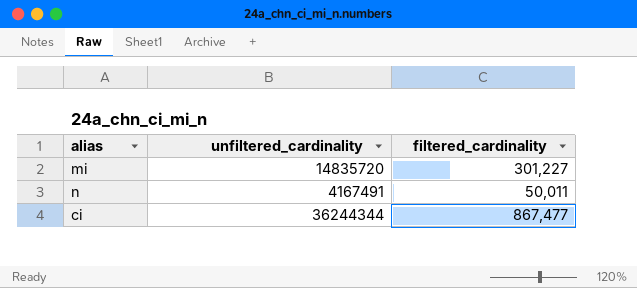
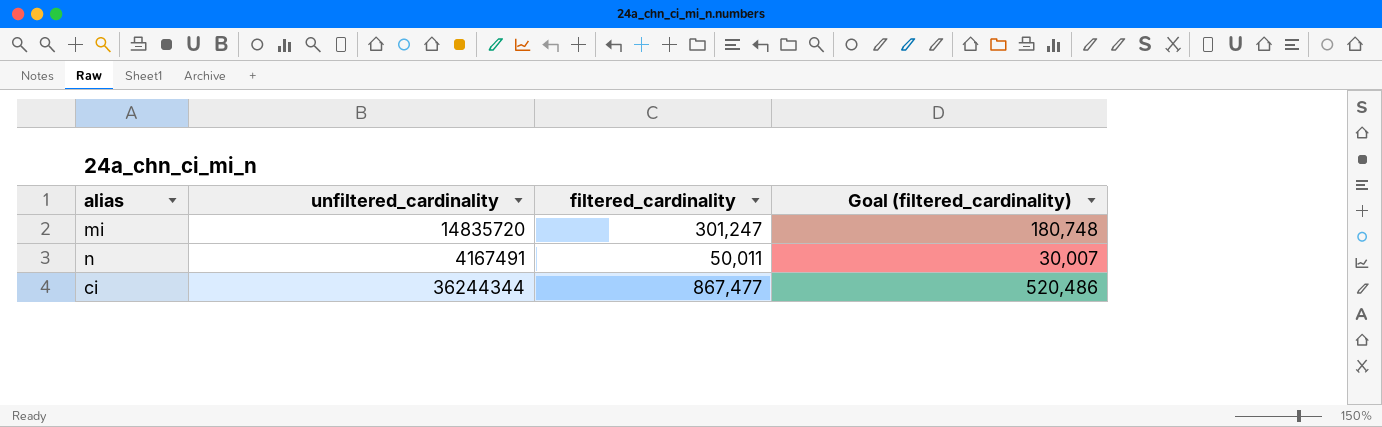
column Goal (filtered_cardinality) | formula: none -> [filtered_cardinality] * 0.6
mi | filtered_cardinality: 301,227 -> 301,247

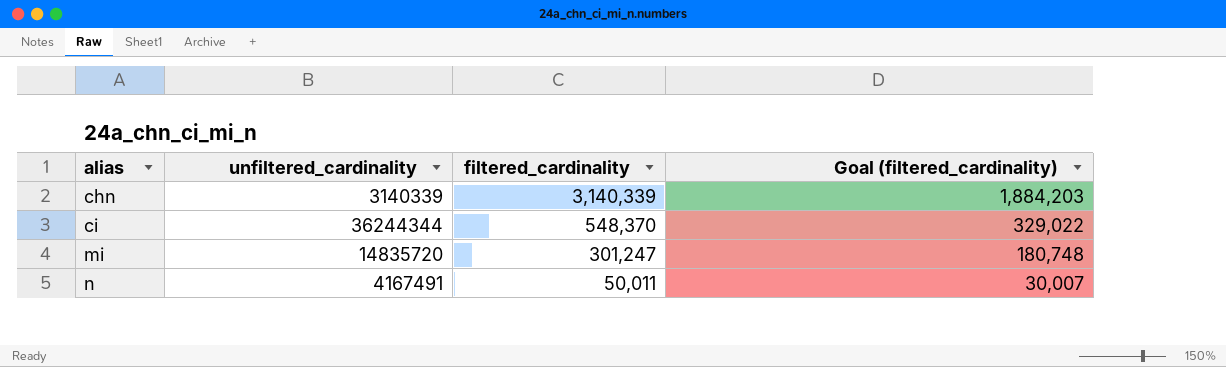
row order: none -> alias ascending
row chn: none -> 3140339 | 3,140,339 | 1,884,203
ci | filtered_cardinality: 867,477 -> 548,370
ci | Goal (filtered_cardinality): 520,486 -> 329,022

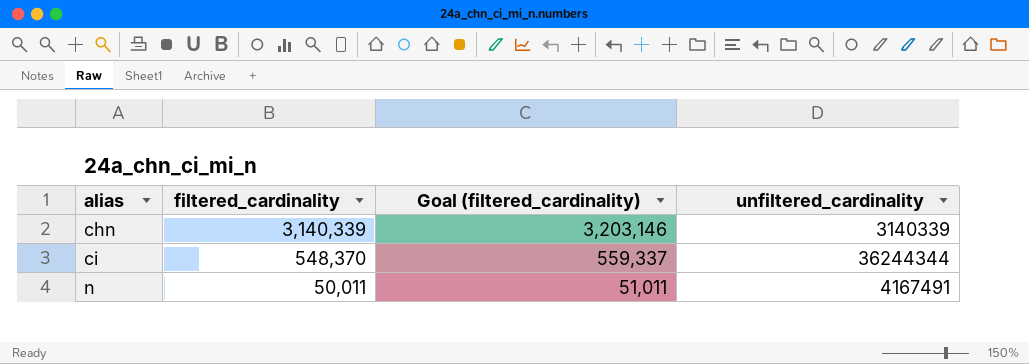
column Goal (filtered_cardinality) | formula: [filtered_cardinality] * 0.6 -> [filtered_cardinality] * 1.02
column unfiltered_cardinality | position: 2 -> 4
row mi: 14835720 | 301,247 | 180,748 -> none

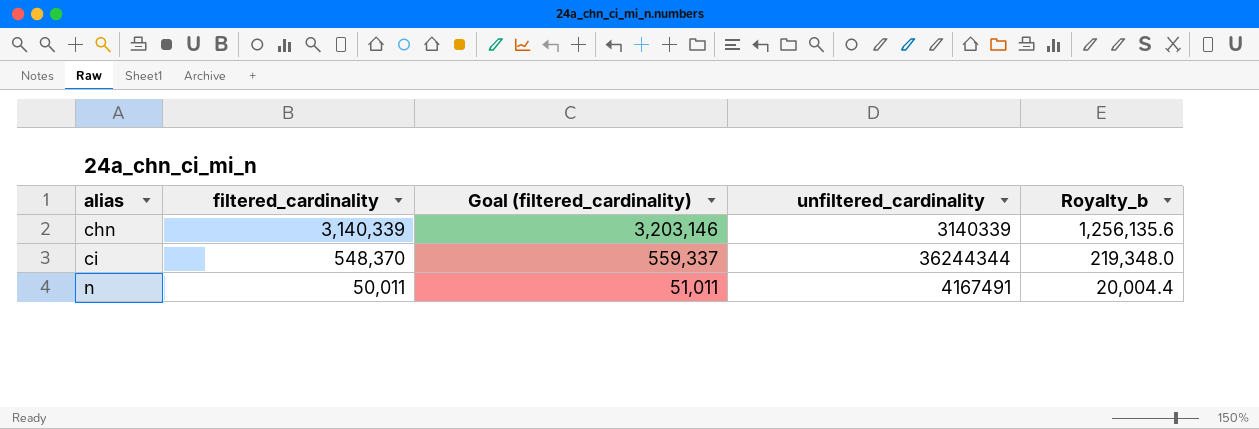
column Royalty_b | formula: none -> [filtered_cardinality] * 0.4

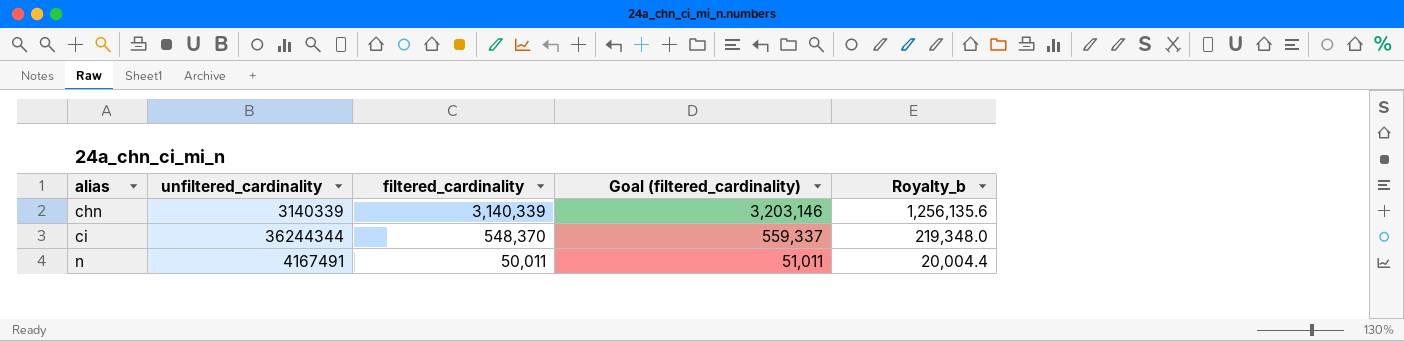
column unfiltered_cardinality | position: 4 -> 2

